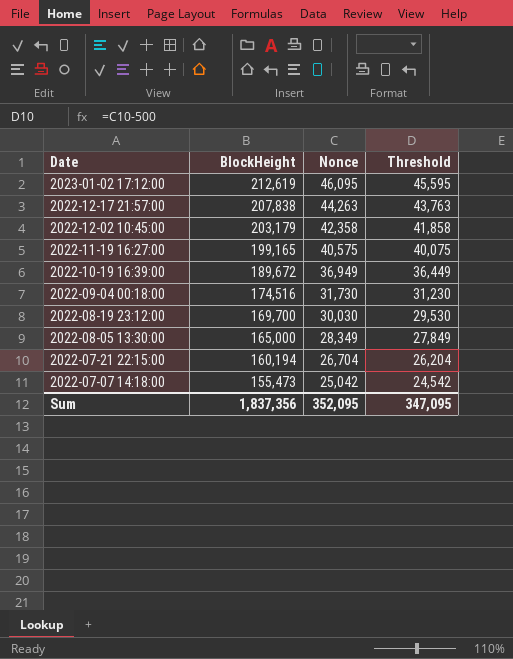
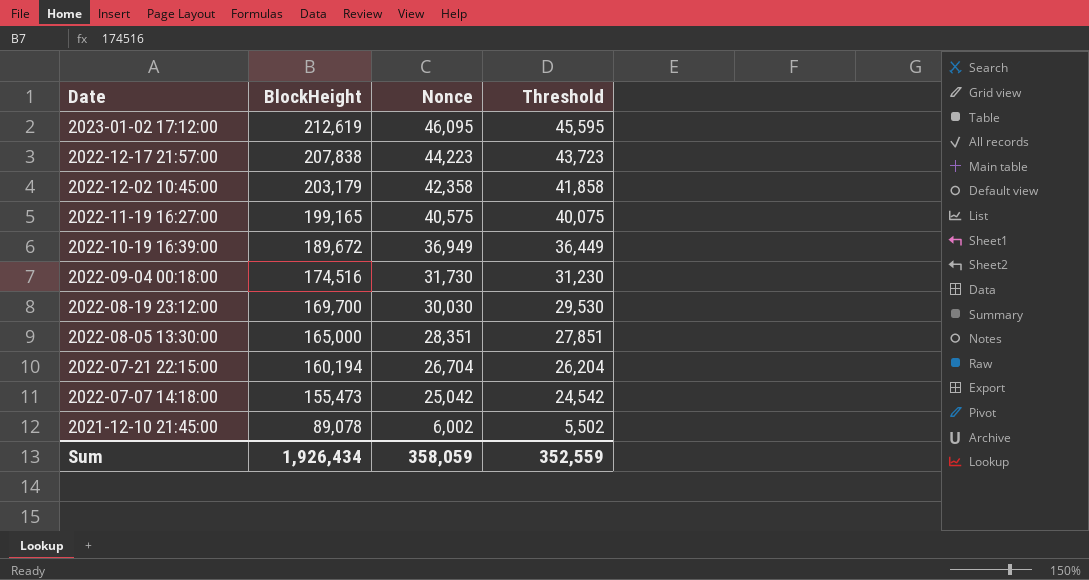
2022-12-17 21:57:00 | Nonce: 44,263 -> 44,223
2022-12-17 21:57:00 | Threshold: 43,763 -> 43,723
2022-08-05 13:30:00 | Nonce: 28,349 -> 28,351
2022-08-05 13:30:00 | Threshold: 27,849 -> 27,851
row 2021-12-10 21:45:00: none -> 89,078 | 6,002 | 5,502
Sum | BlockHeight: 1,837,356 -> 1,926,434
Sum | Nonce: 352,095 -> 358,059
Sum | Threshold: 347,095 -> 352,559

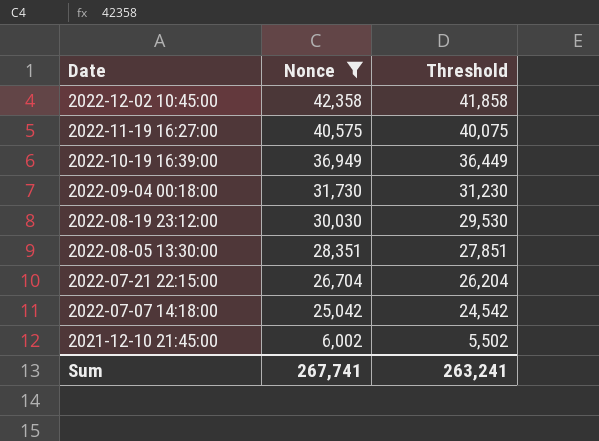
filter: none -> Nonce <= 42,358
column BlockHeight | position: 2 -> none
Sum | Nonce: 358,059 -> 267,741
Sum | Threshold: 352,559 -> 263,241

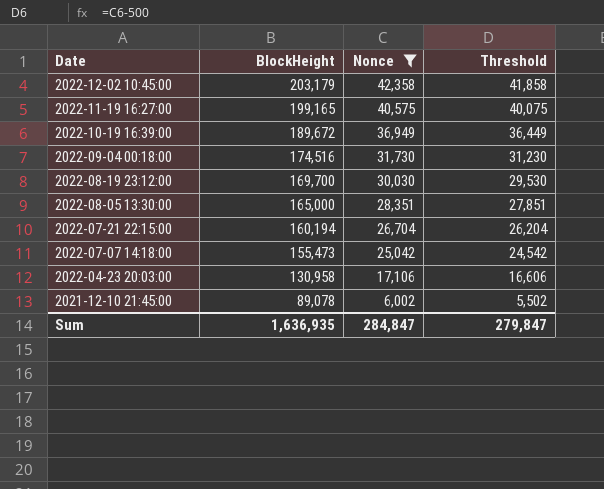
column BlockHeight | position: none -> 2
row 2022-04-23 20:03:00: none -> 130,958 | 17,106 | 16,606
Sum | Nonce: 267,741 -> 284,847
Sum | Threshold: 263,241 -> 279,847

